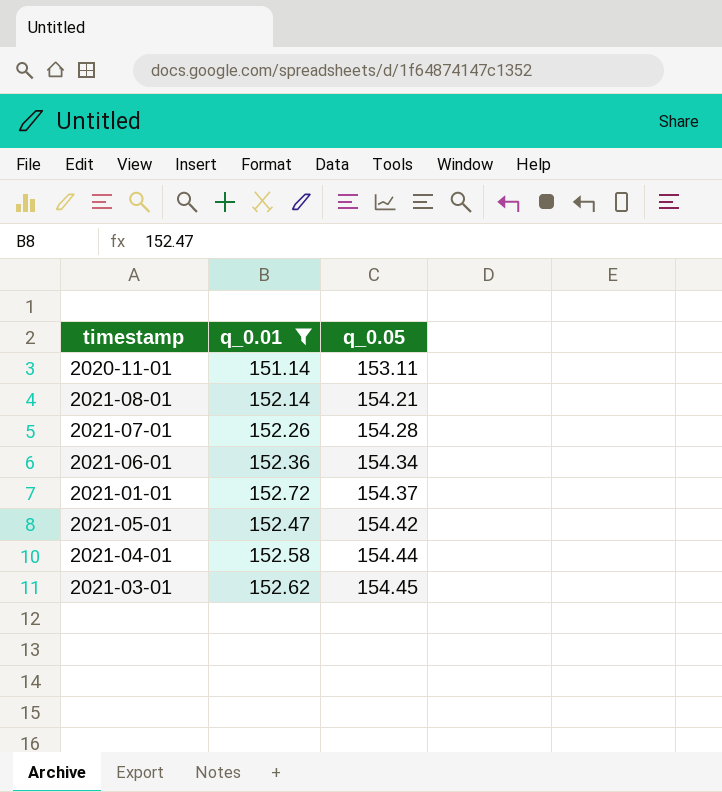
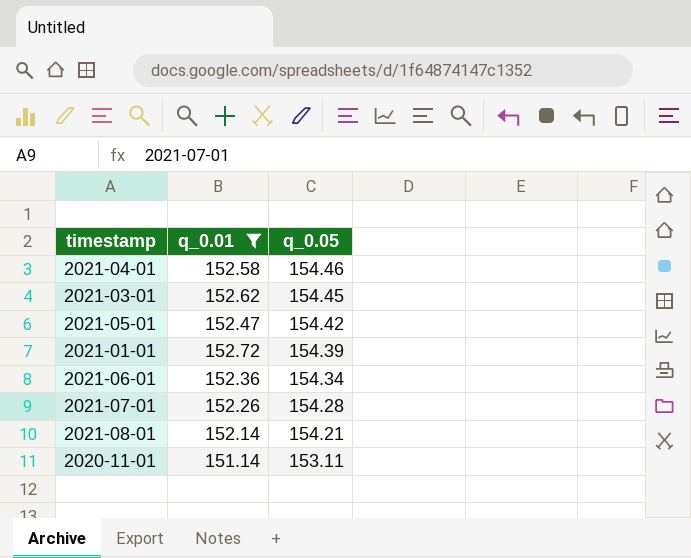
row order: q_0.05 ascending -> q_0.05 descending
2021-04-01 | q_0.05: 154.44 -> 154.46
2021-01-01 | q_0.05: 154.37 -> 154.39

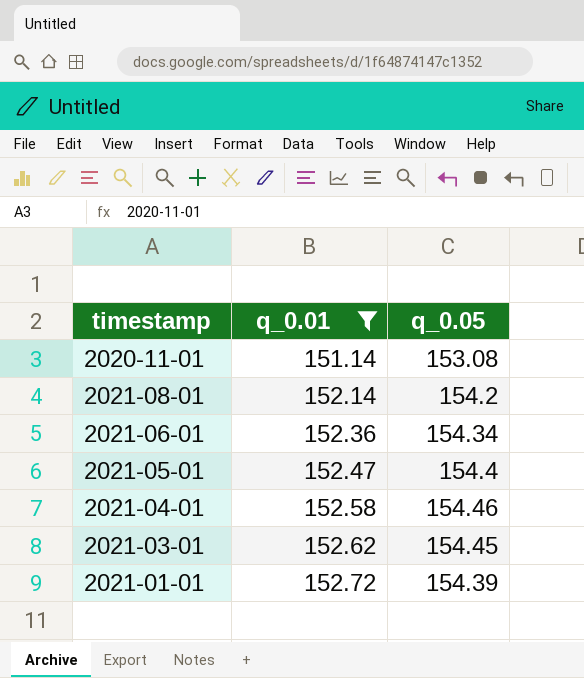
row order: q_0.05 descending -> q_0.01 ascending
row 2021-07-01: 152.26 | 154.28 -> none
2020-11-01 | q_0.05: 153.11 -> 153.08
2021-08-01 | q_0.05: 154.21 -> 154.2
2021-05-01 | q_0.05: 154.42 -> 154.4

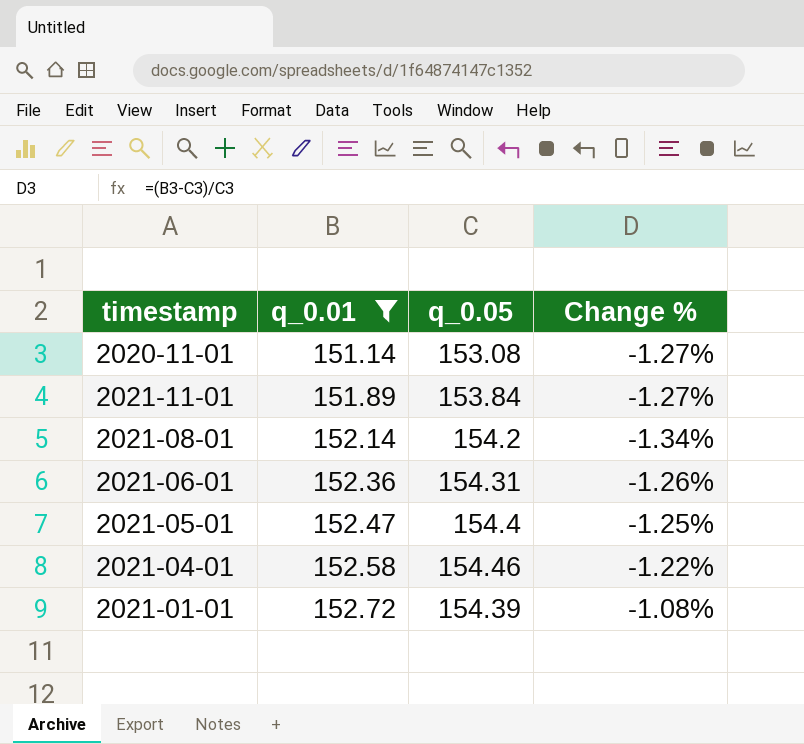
column Change % | formula: none -> ([q_0.01] - [q_0.05]) / [q_0.05]
row 2021-03-01: 152.62 | 154.45 -> none
row 2021-11-01: none -> 151.89 | 153.84 | -1.27%
2021-06-01 | q_0.05: 154.34 -> 154.31

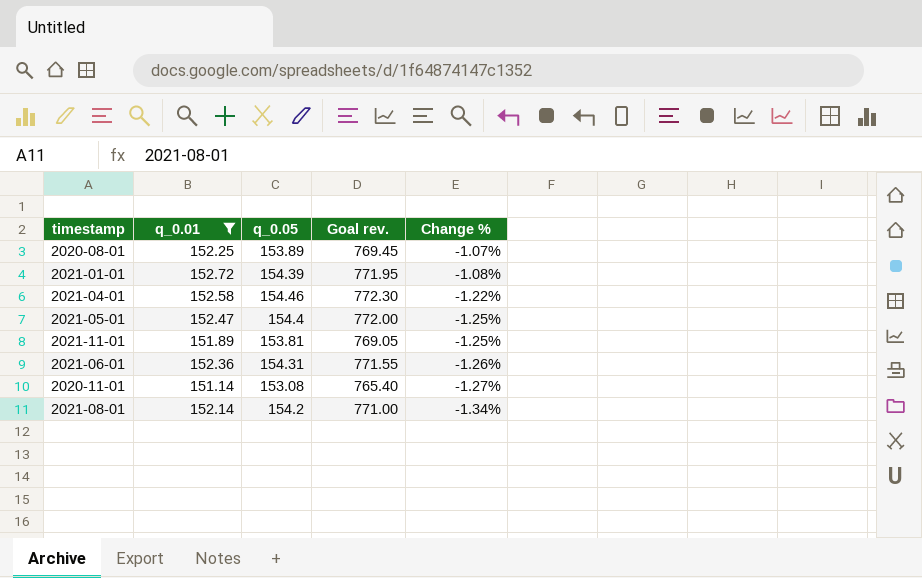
row order: q_0.01 ascending -> Change % descending
column Goal rev. | formula: none -> [q_0.05] * 5
row 2020-08-01: none -> 152.25 | 153.89 | 769.45 | -1.07%
2021-11-01 | q_0.05: 153.84 -> 153.81
2021-11-01 | Change %: -1.27% -> -1.25%

